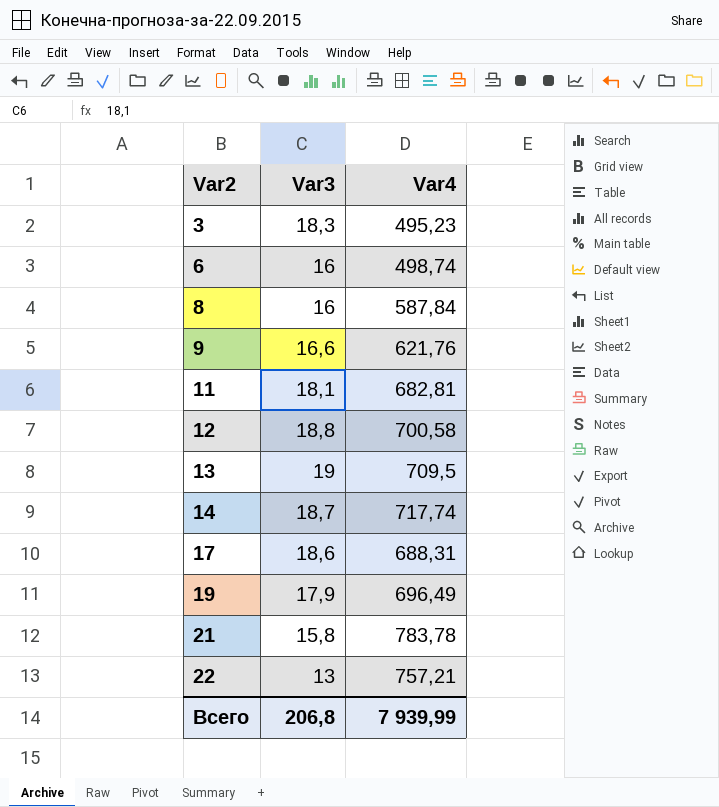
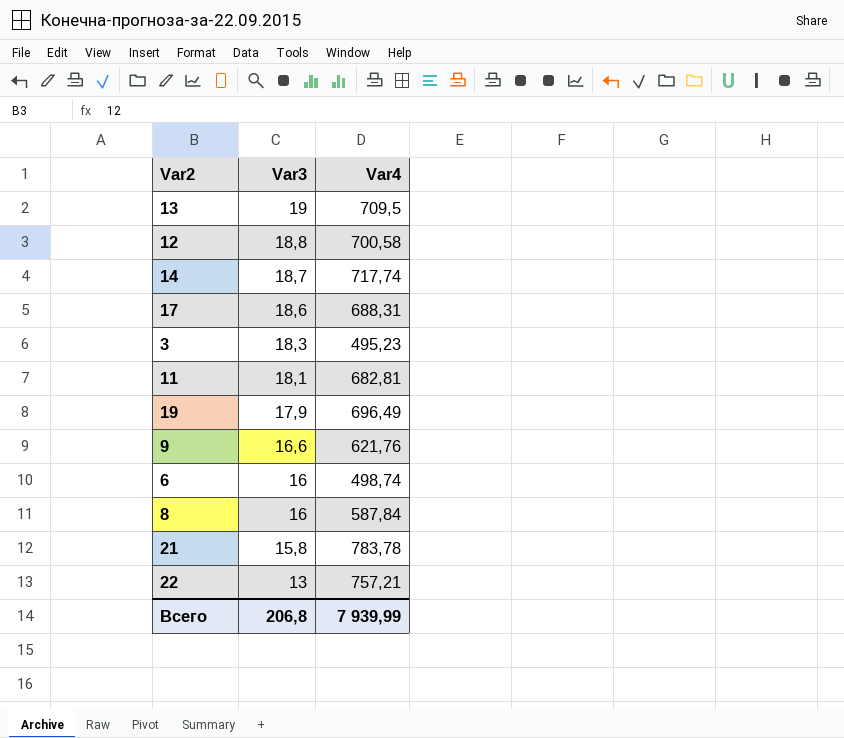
row order: Var2 ascending -> Var3 descending

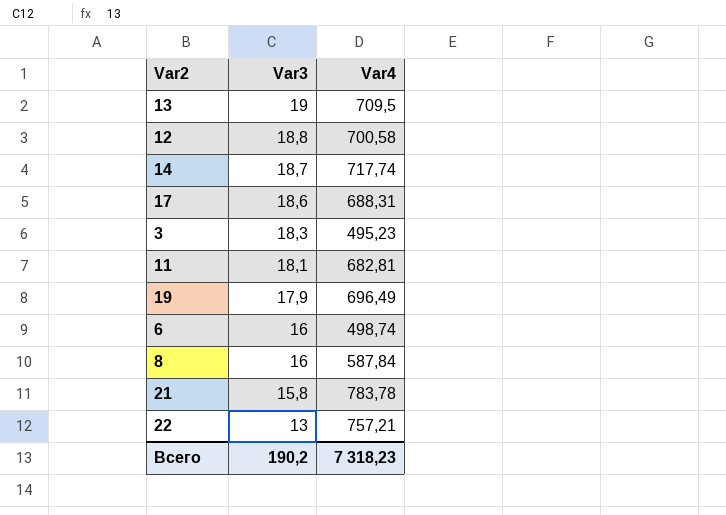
row 9: 16,6 | 621,76 -> none
Всего | Var3: 206,8 -> 190,2
Всего | Var4: 7 939,99 -> 7 318,23

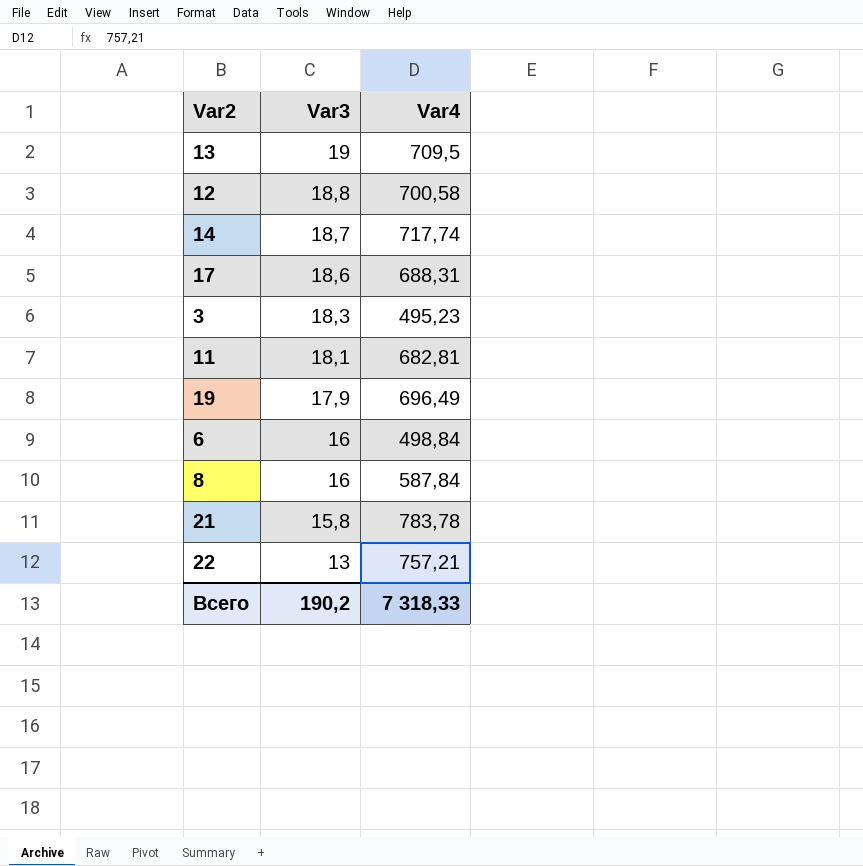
6 | Var4: 498,74 -> 498,84
Всего | Var4: 7 318,23 -> 7 318,33

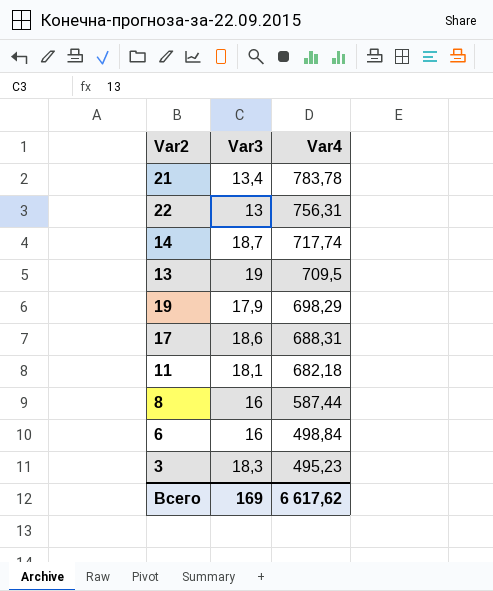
row order: Var3 descending -> Var4 descending
row 12: 18,8 | 700,58 -> none
21 | Var3: 15,8 -> 13,4
22 | Var4: 757,21 -> 756,31
19 | Var4: 696,49 -> 698,29
11 | Var4: 682,81 -> 682,18
8 | Var4: 587,84 -> 587,44
Всего | Var3: 190,2 -> 169
Всего | Var4: 7 318,33 -> 6 617,62

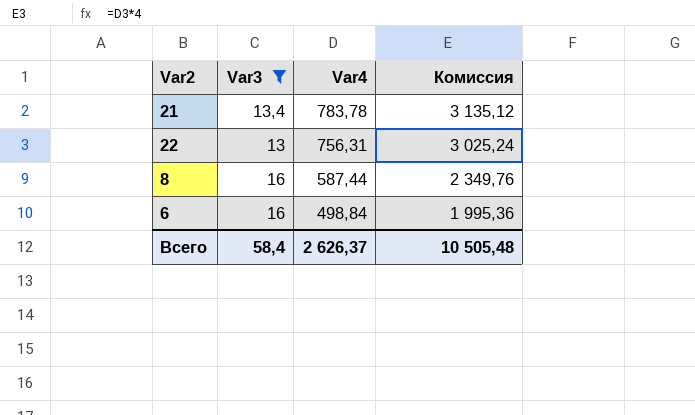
filter: none -> Var3 <= 16
column Комиссия | formula: none -> [Var4] * 4
Всего | Var3: 169 -> 58,4
Всего | Var4: 6 617,62 -> 2 626,37

